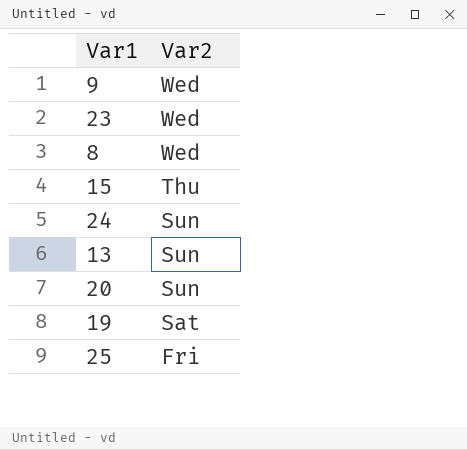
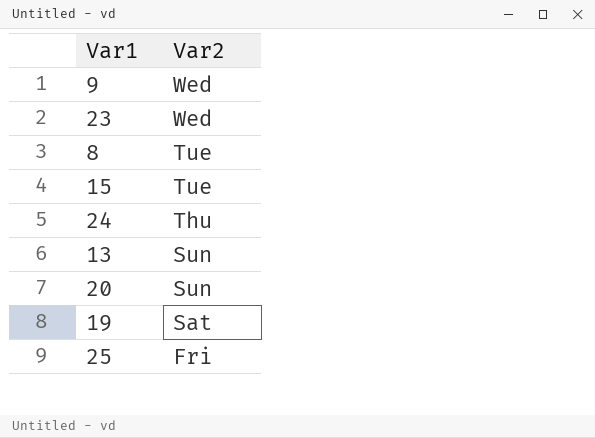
8 | Var2: Wed -> Tue
15 | Var2: Thu -> Tue
24 | Var2: Sun -> Thu

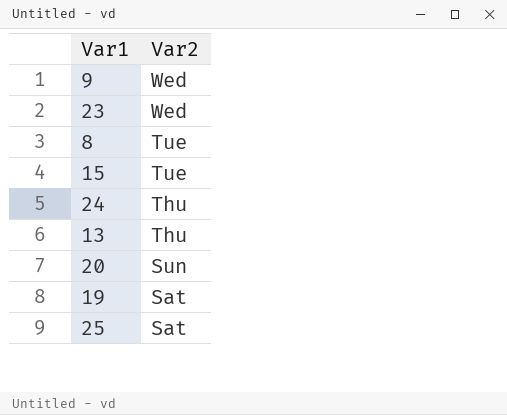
13 | Var2: Sun -> Thu
25 | Var2: Fri -> Sat

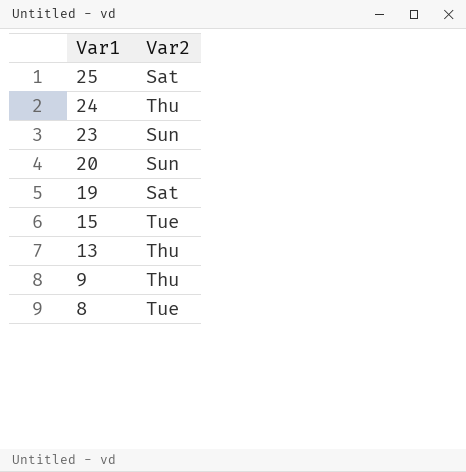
row order: Var2 descending -> Var1 descending
23 | Var2: Wed -> Sun
9 | Var2: Wed -> Thu

